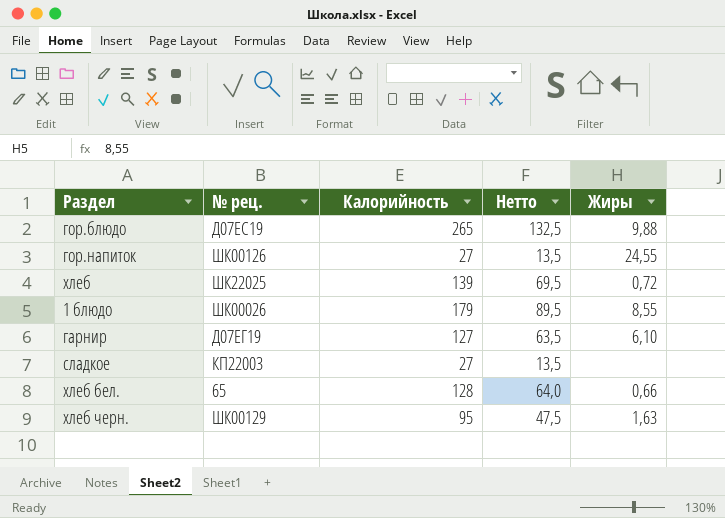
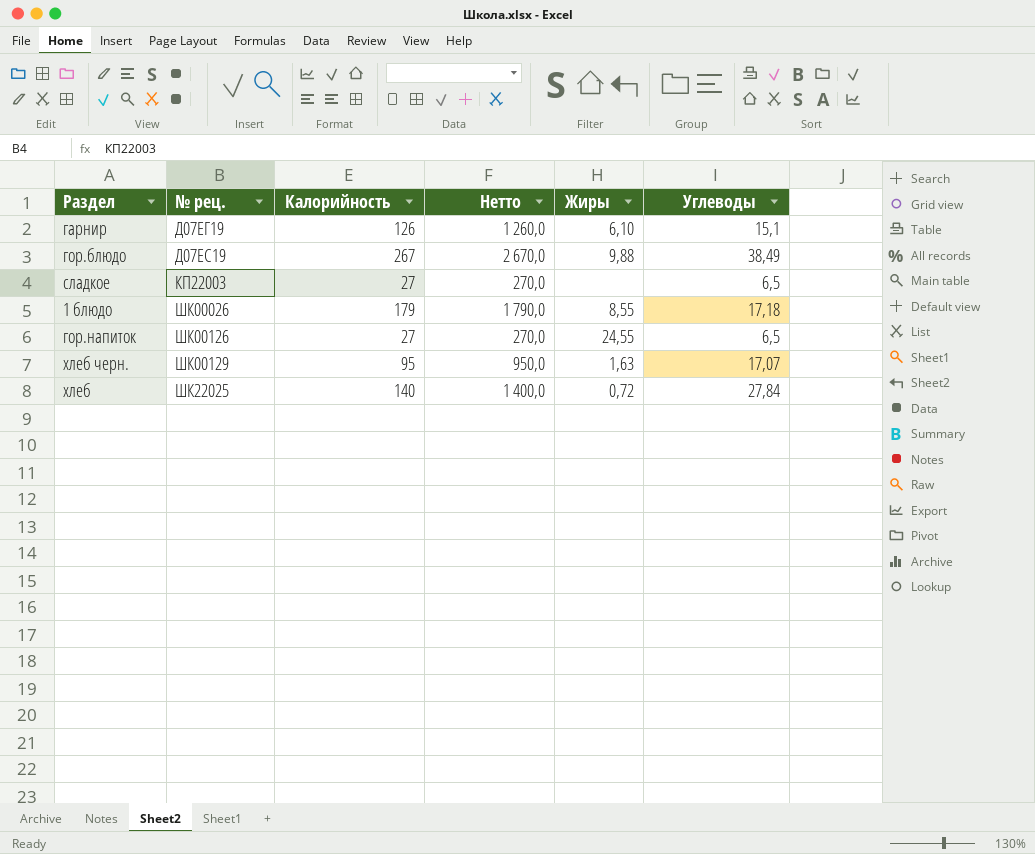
row order: none -> № рец. ascending
column Нетто | formula: [Калорийность] * 0,5 -> [Калорийность] * 10
column Углеводы | position: none -> 6
row хлеб бел.: 65 | 128 | 64,0 | 0,66 -> none
гарнир | Калорийность: 127 -> 126
гор.блюдо | Калорийность: 265 -> 267
хлеб | Калорийность: 139 -> 140

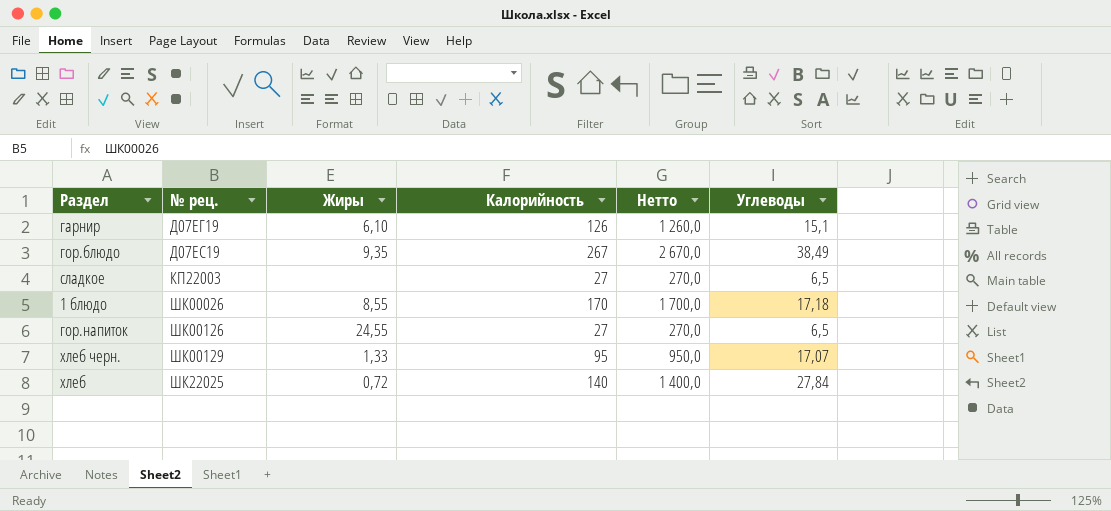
column Жиры | position: 5 -> 3
гор.блюдо | Жиры: 9,88 -> 9,35
1 блюдо | Калорийность: 179 -> 170
1 блюдо | Нетто: 1 790,0 -> 1 700,0
хлеб черн. | Жиры: 1,63 -> 1,33

